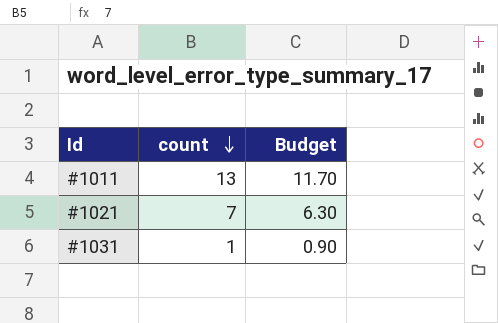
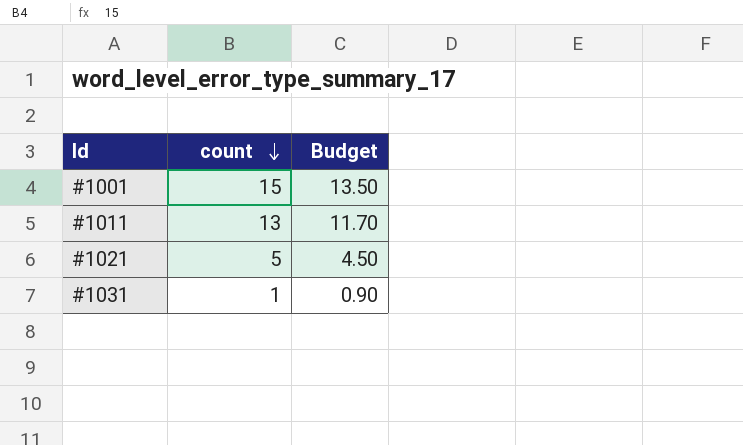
row #1001: none -> 15 | 13.50
#1021 | count: 7 -> 5
#1021 | Budget: 6.30 -> 4.50

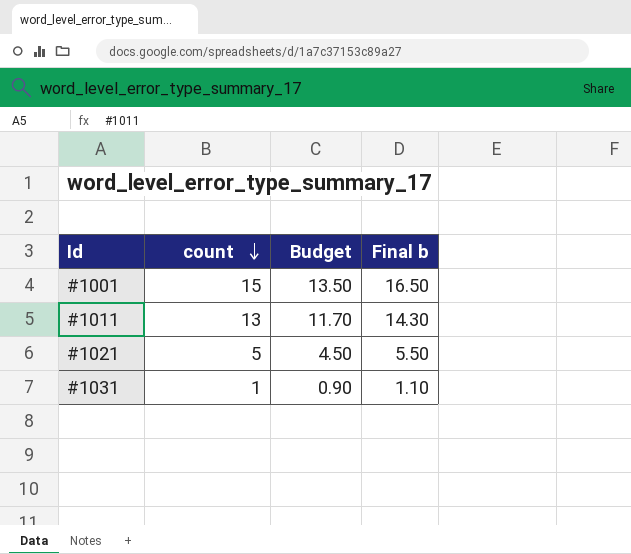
column Final b | formula: none -> [count] * 1.1

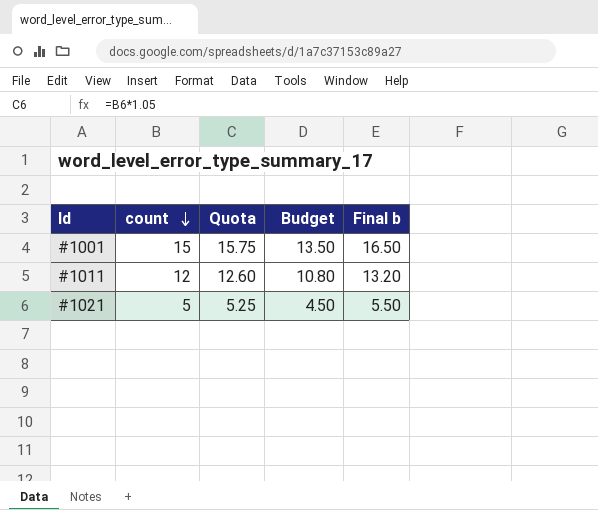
column Quota | formula: none -> [count] * 1.05
row #1031: 1 | 0.90 | 1.10 -> none
#1011 | count: 13 -> 12
#1011 | Budget: 11.70 -> 10.80
#1011 | Final b: 14.30 -> 13.20

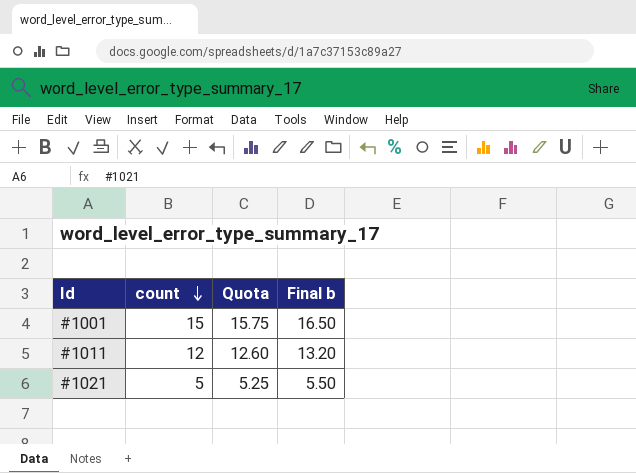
column Budget | formula: [count] * 0.9 -> none

